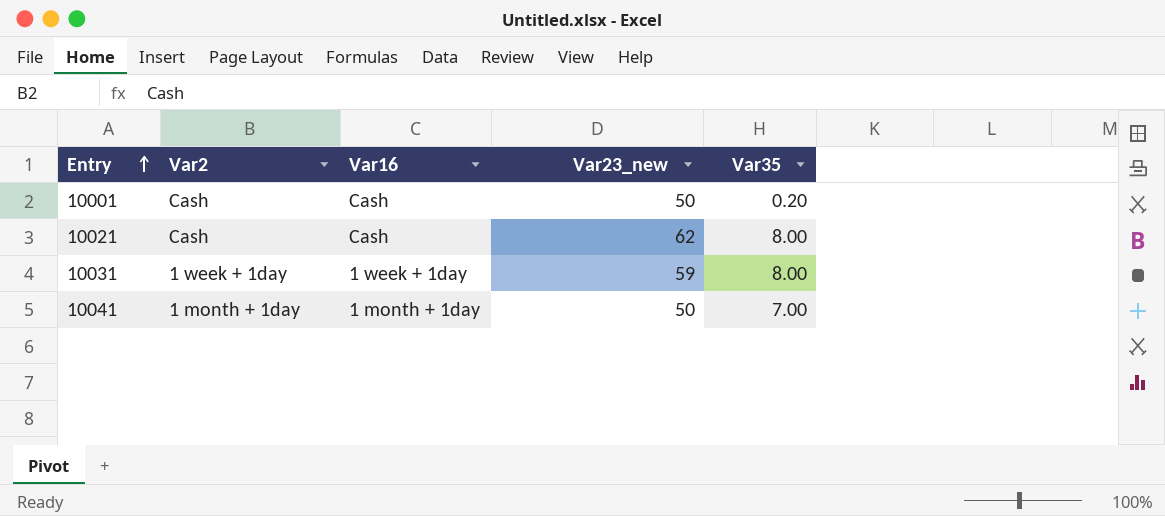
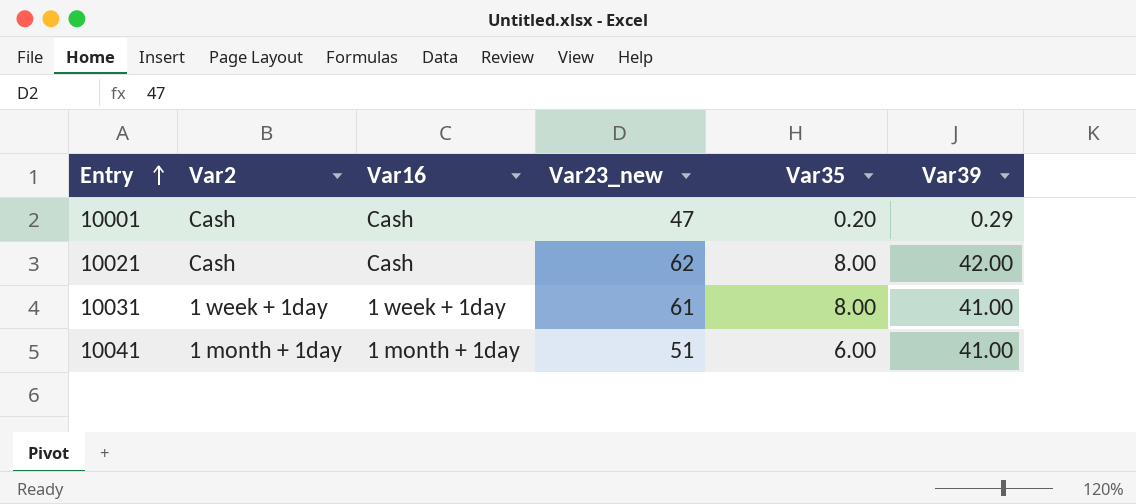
column Var39 | position: none -> 6
10001 | Var23_new: 50 -> 47
10031 | Var23_new: 59 -> 61
10041 | Var23_new: 50 -> 51
10041 | Var35: 7.00 -> 6.00

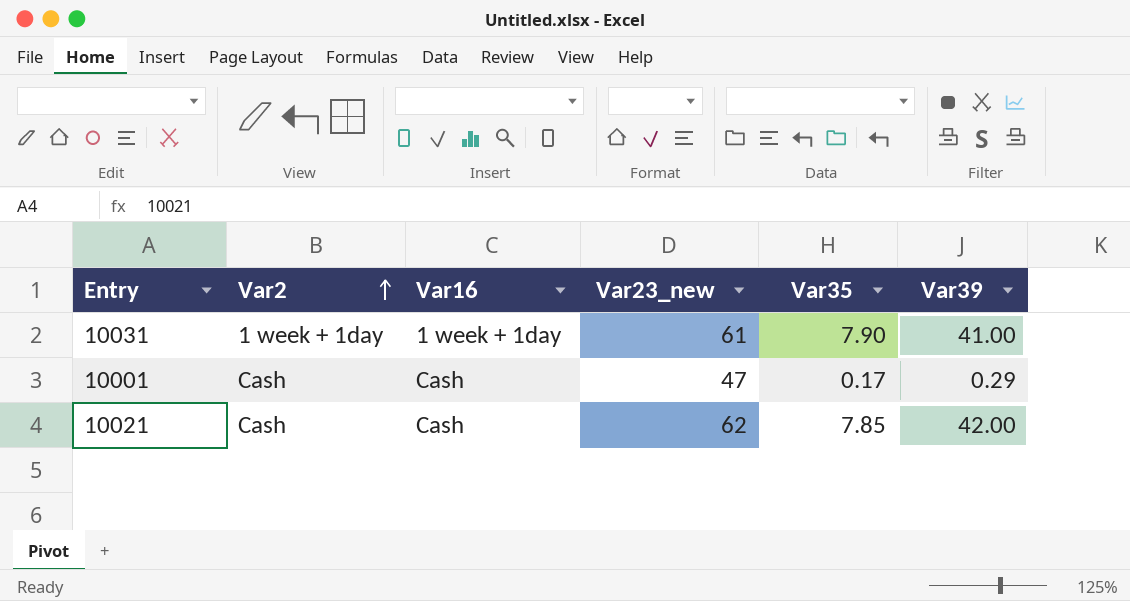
row order: Entry ascending -> Var2 ascending
row 10041: 1 month + 1day | 1 month + 1day | 51 | 6.00 | 41.00 -> none
10031 | Var35: 8.00 -> 7.90
10001 | Var35: 0.20 -> 0.17
10021 | Var35: 8.00 -> 7.85

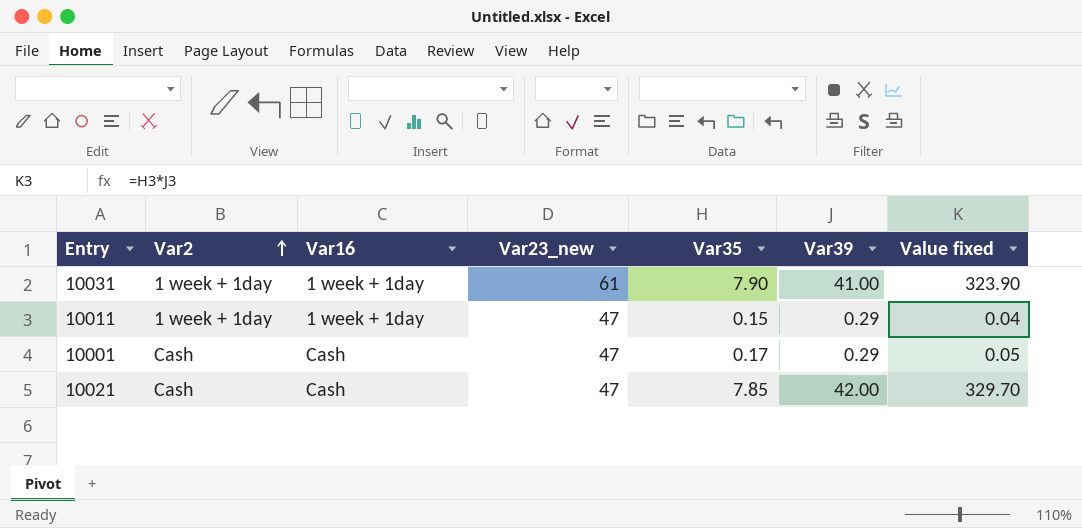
column Value fixed | formula: none -> [Var35] * [Var39]
row 10011: none -> 1 week + 1day | 1 week + 1day | 47 | 0.15 | 0.29 | 0.04
10021 | Var23_new: 62 -> 47

